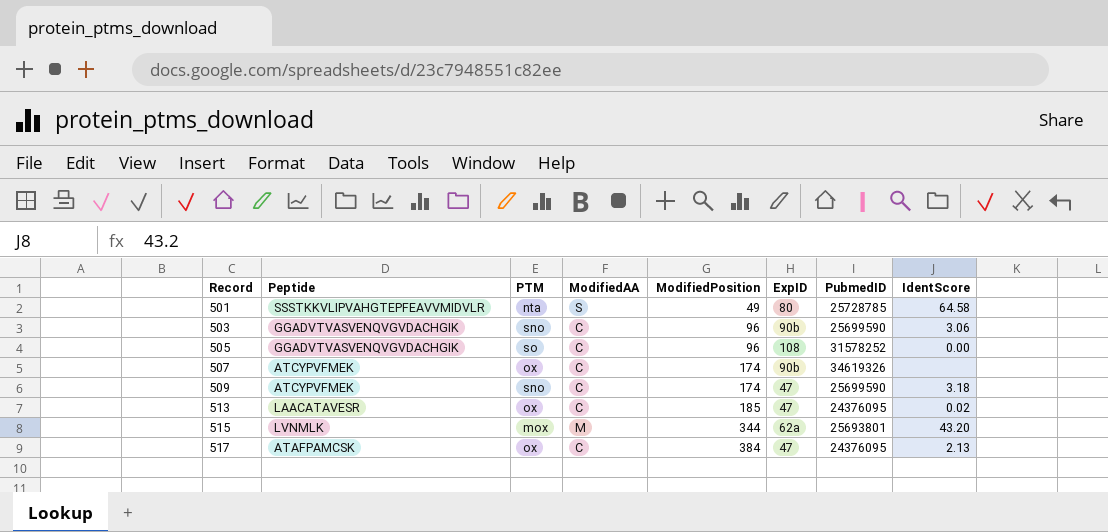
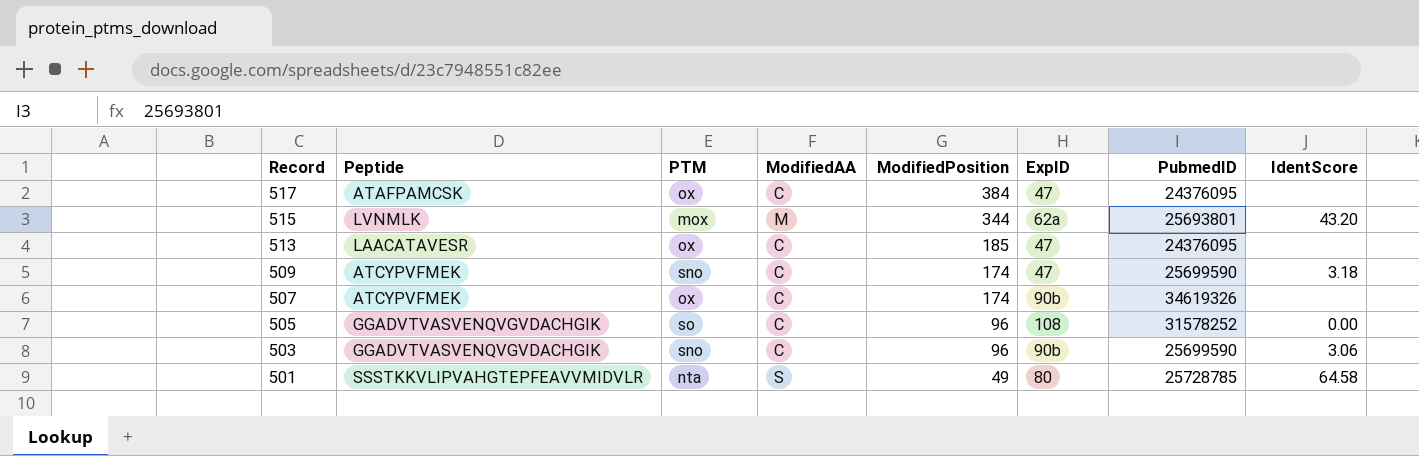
row order: Record ascending -> Record descending
517 | IdentScore: 2.13 -> none
513 | IdentScore: 0.02 -> none

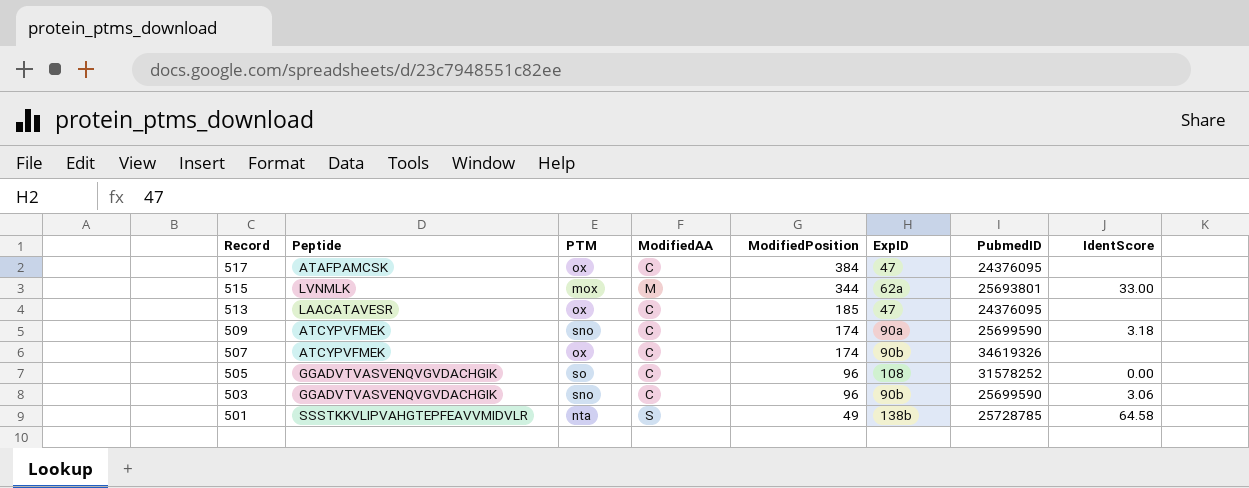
515 | IdentScore: 43.20 -> 33.00
509 | ExpID: 47 -> 90a
501 | ExpID: 80 -> 138b

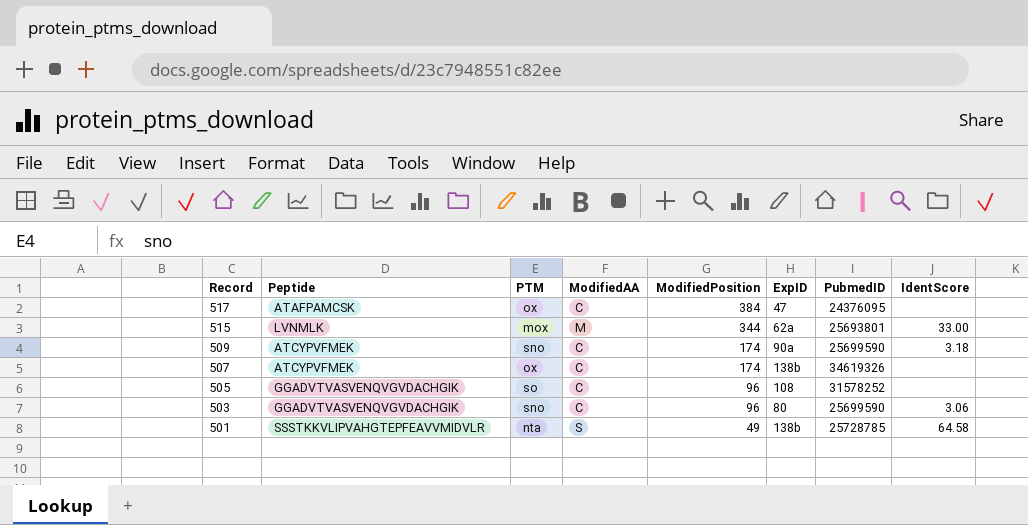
row 513: LAACATAVESR | ox | C | 185 | 47 | 24376095 | none -> none
507 | ExpID: 90b -> 138b
505 | IdentScore: 0.00 -> none
503 | ExpID: 90b -> 80

